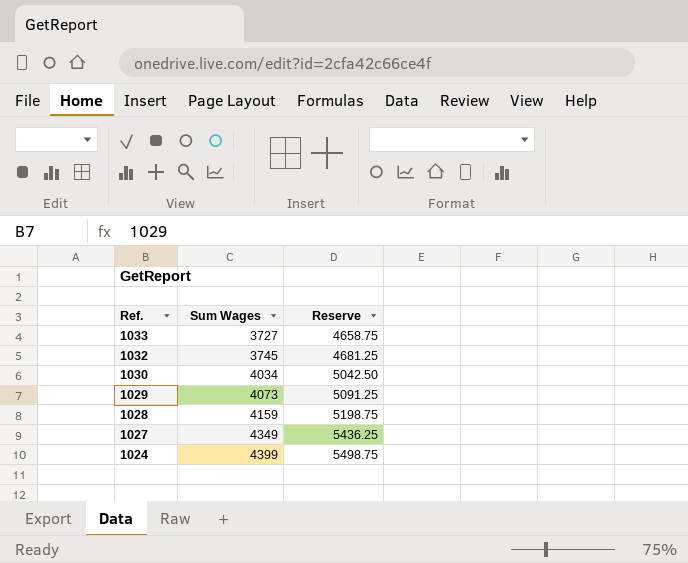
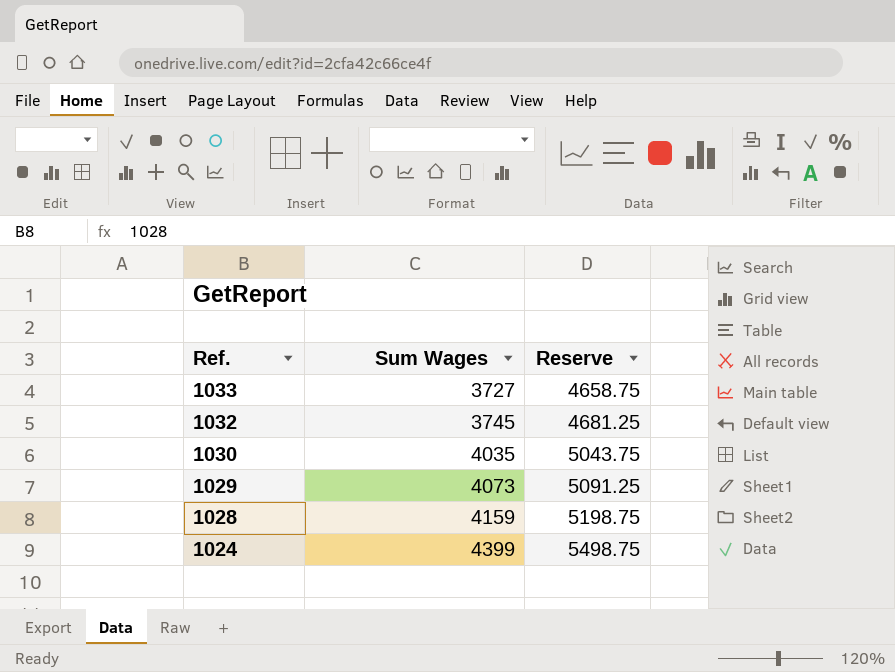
row 1027: 4349 | 5436.25 -> none
1030 | Sum Wages: 4034 -> 4035
1030 | Reserve: 5042.50 -> 5043.75

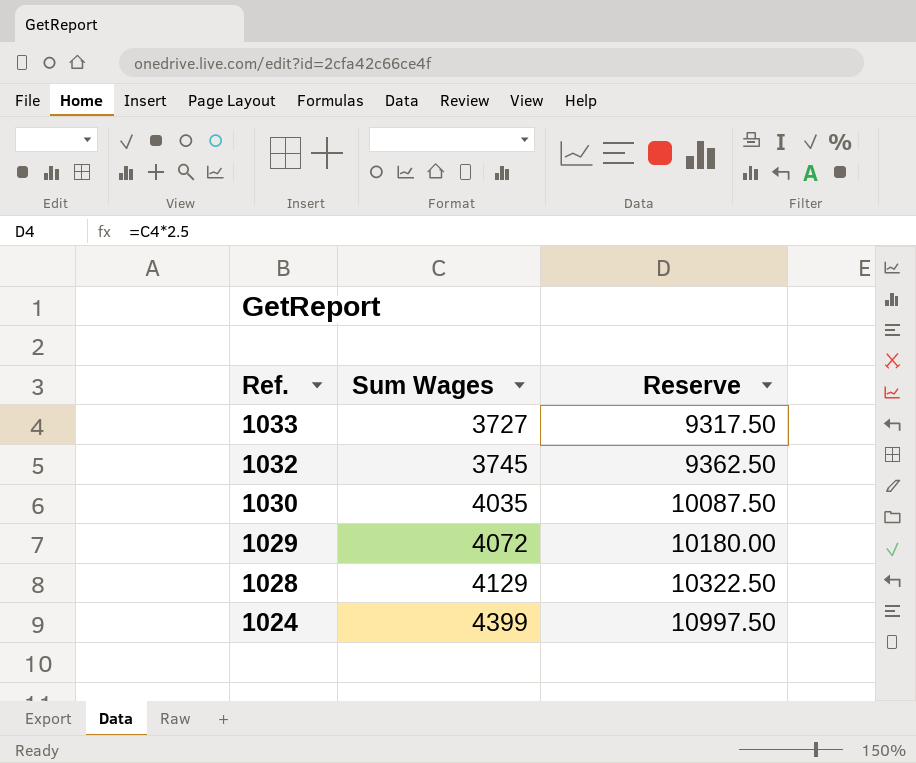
column Reserve | formula: [Sum Wages] * 1.25 -> [Sum Wages] * 2.5
1029 | Sum Wages: 4073 -> 4072
1028 | Sum Wages: 4159 -> 4129

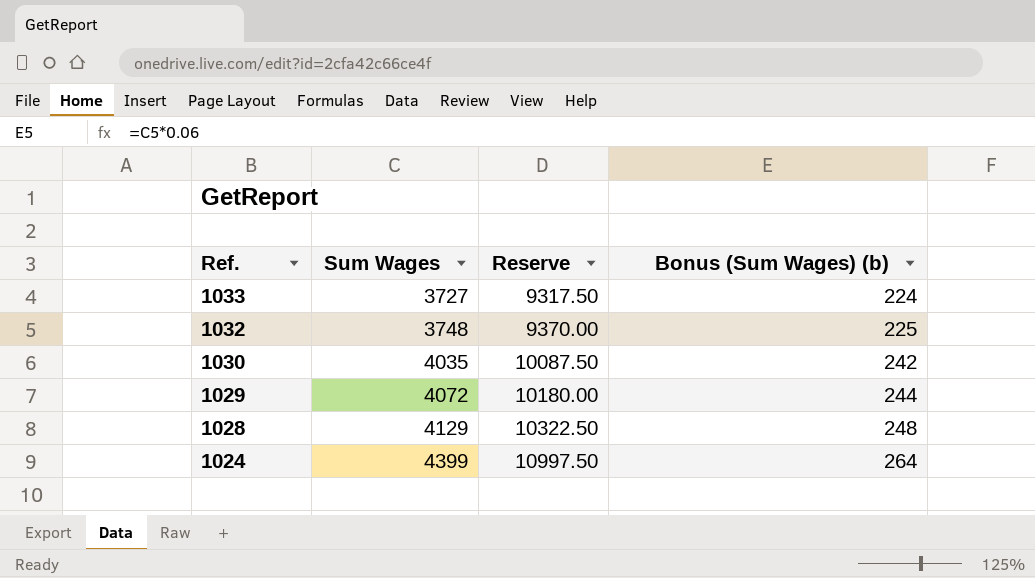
column Bonus (Sum Wages) (b) | formula: none -> [Sum Wages] * 0.06
1032 | Sum Wages: 3745 -> 3748
1032 | Reserve: 9362.50 -> 9370.00

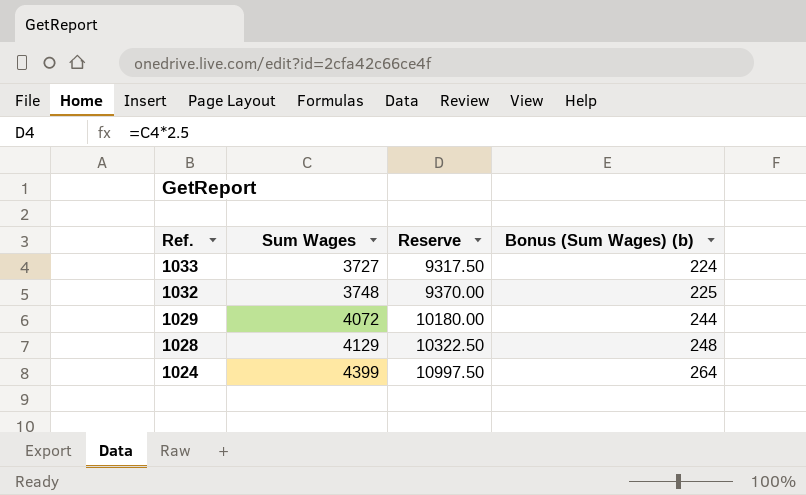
row 1030: 4035 | 10087.50 | 242 -> none

